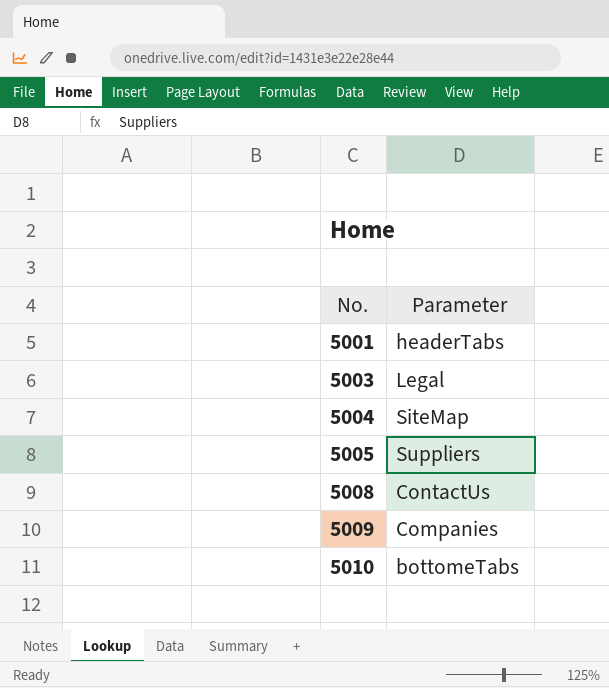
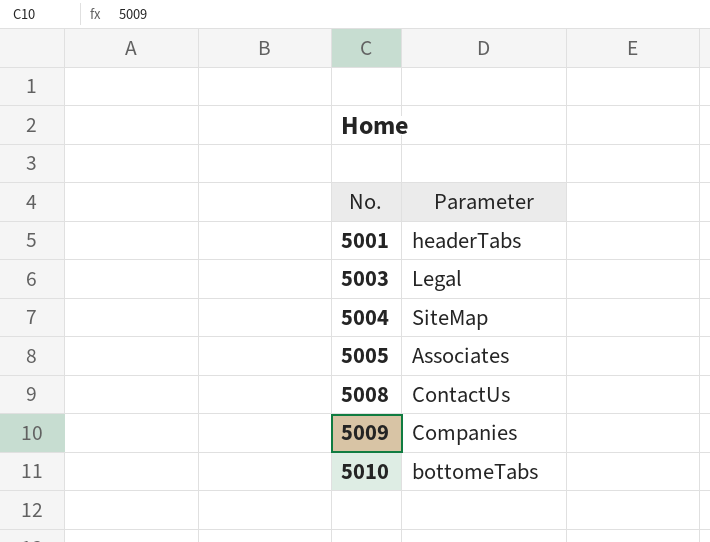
5005 | Parameter: Suppliers -> Associates

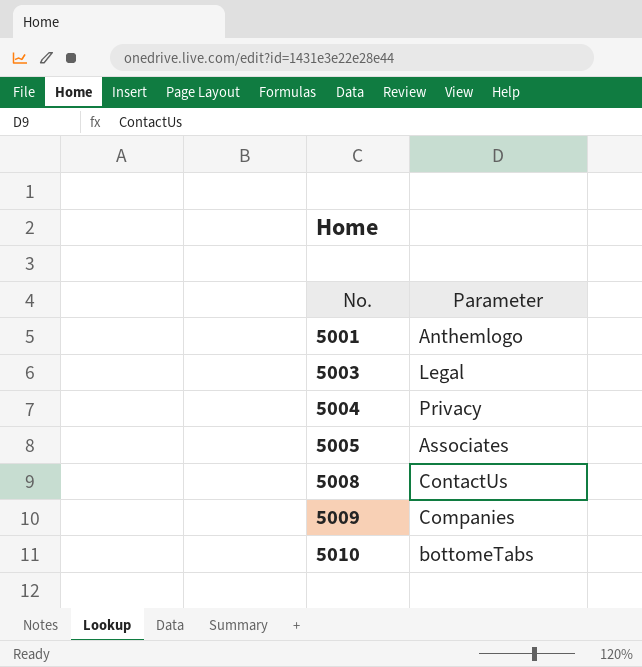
5001 | Parameter: headerTabs -> Anthemlogo
5004 | Parameter: SiteMap -> Privacy

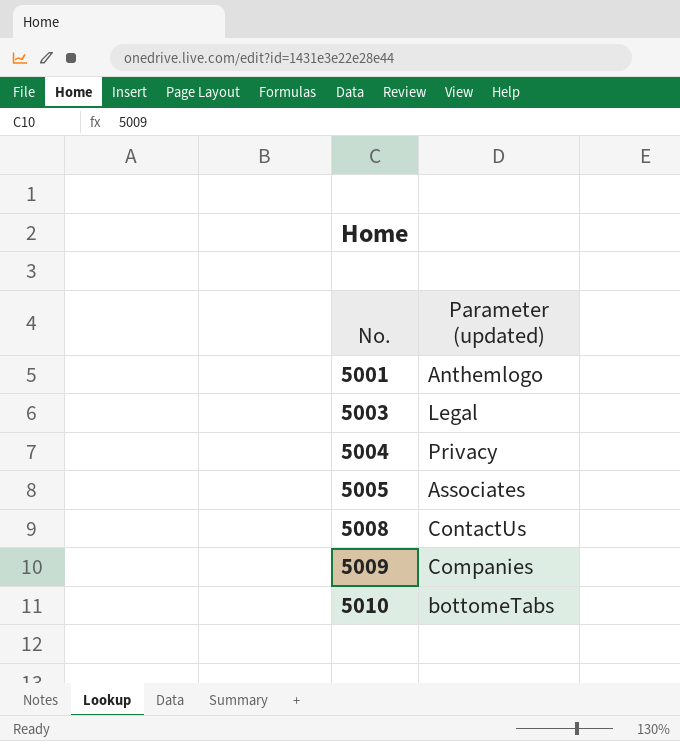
column name: Parameter -> Parameter (updated)

